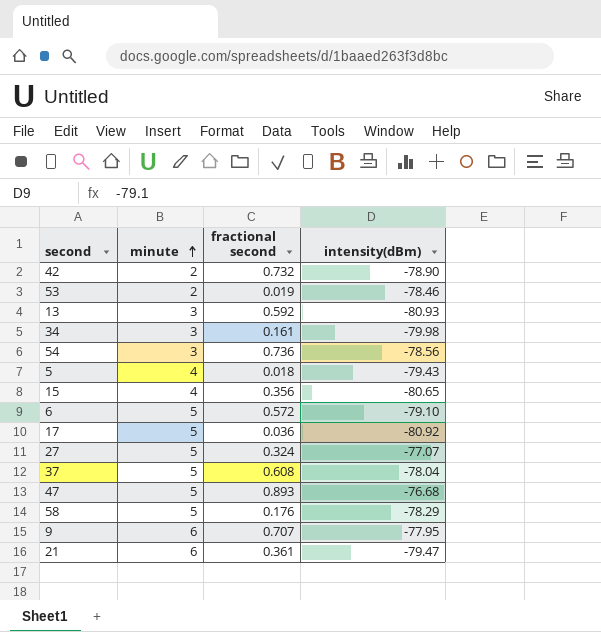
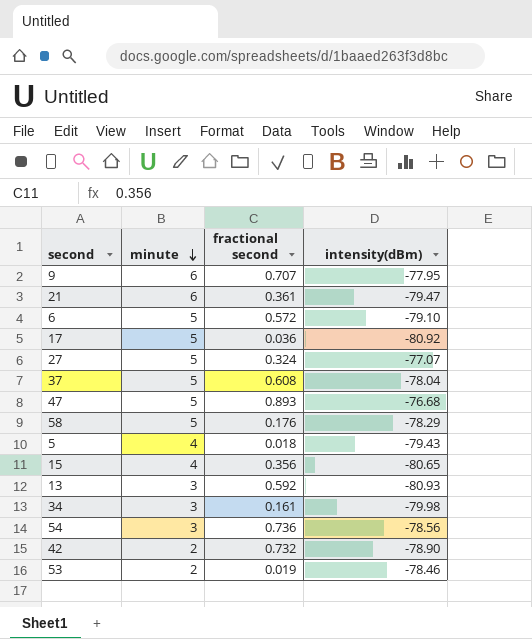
row order: minute ascending -> minute descending

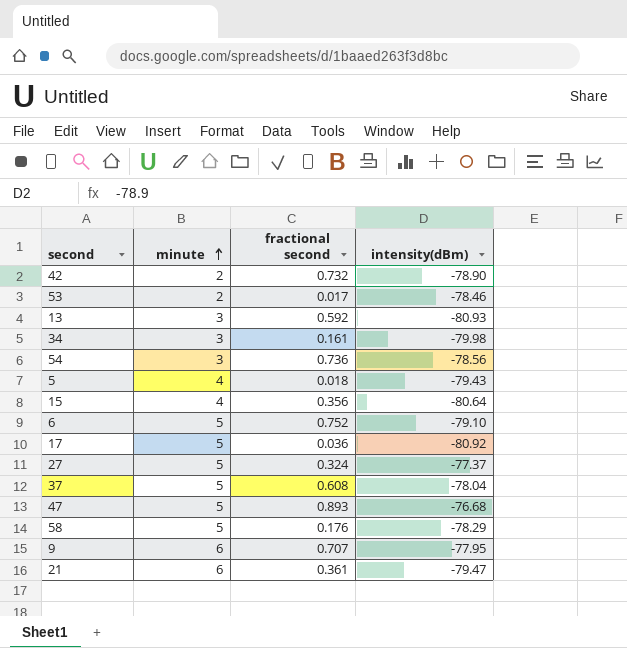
row order: minute descending -> minute ascending
53 | fractional second: 0.019 -> 0.017
15 | intensity(dBm): -80.65 -> -80.64
6 | fractional second: 0.572 -> 0.752
27 | intensity(dBm): -77.07 -> -77.37

